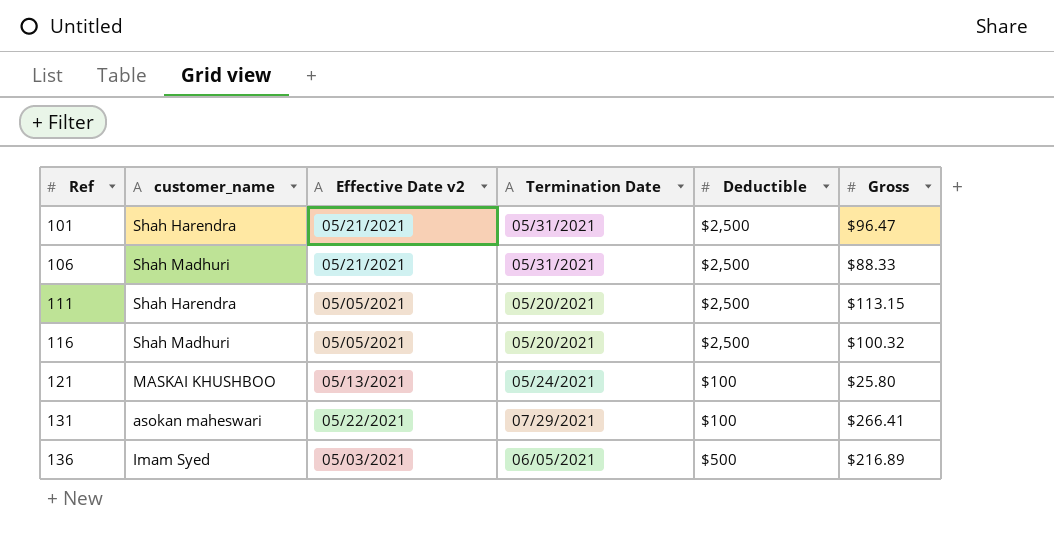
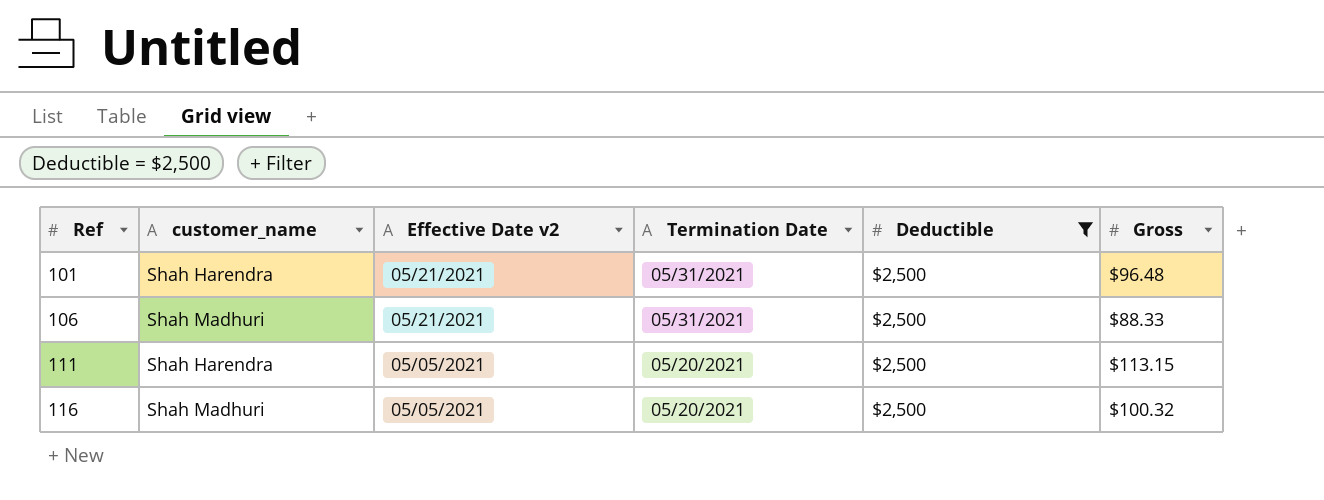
filter: none -> Deductible = $2,500
101 | Gross: $96.47 -> $96.48

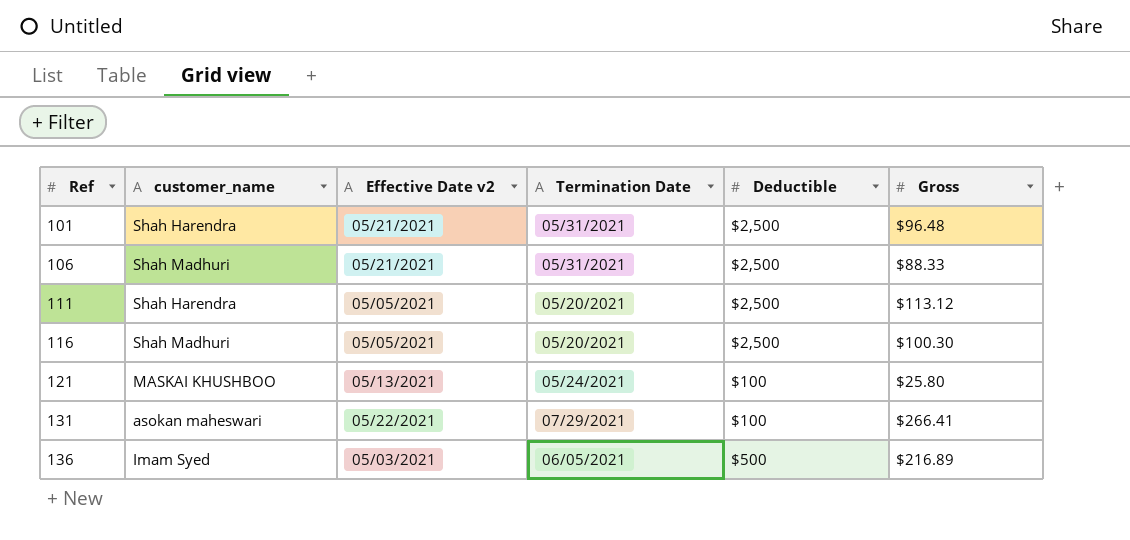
filter: Deductible = $2,500 -> none
111 | Gross: $113.15 -> $113.12
116 | Gross: $100.32 -> $100.30

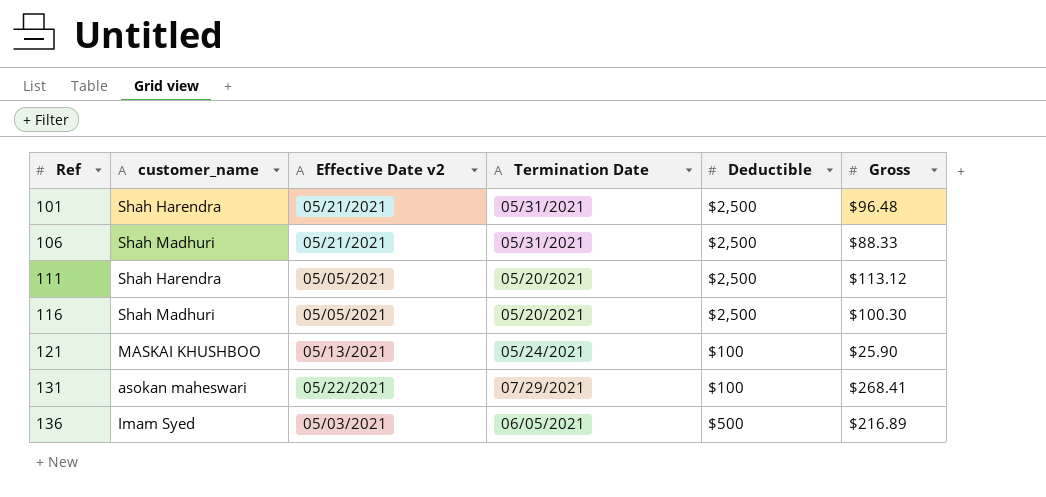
121 | Gross: $25.80 -> $25.90
131 | Gross: $266.41 -> $268.41

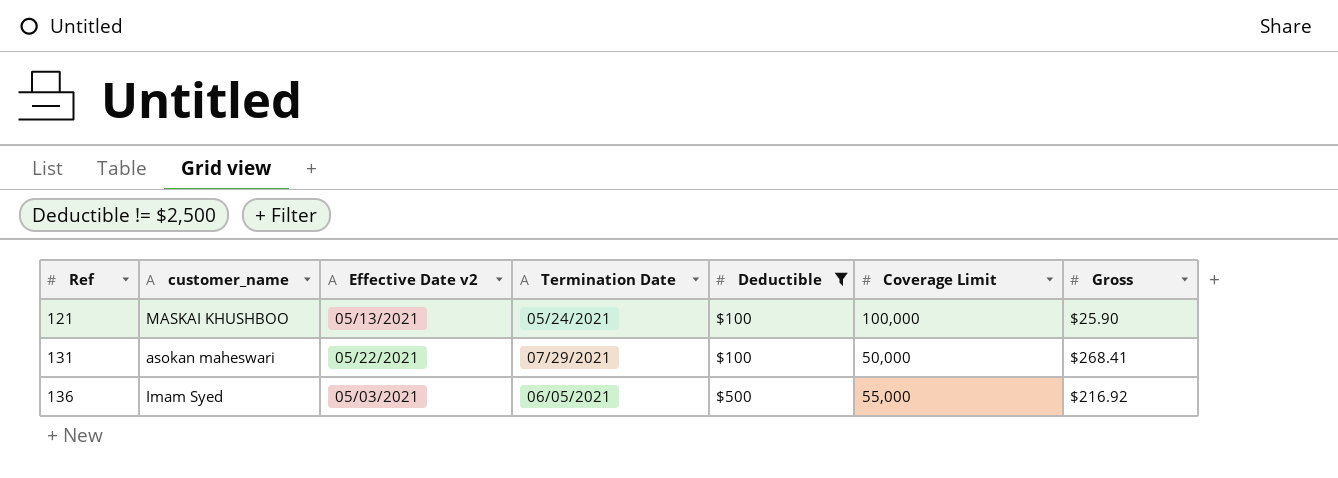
filter: none -> Deductible != $2,500
column Coverage Limit | position: none -> 6
136 | Gross: $216.89 -> $216.92

